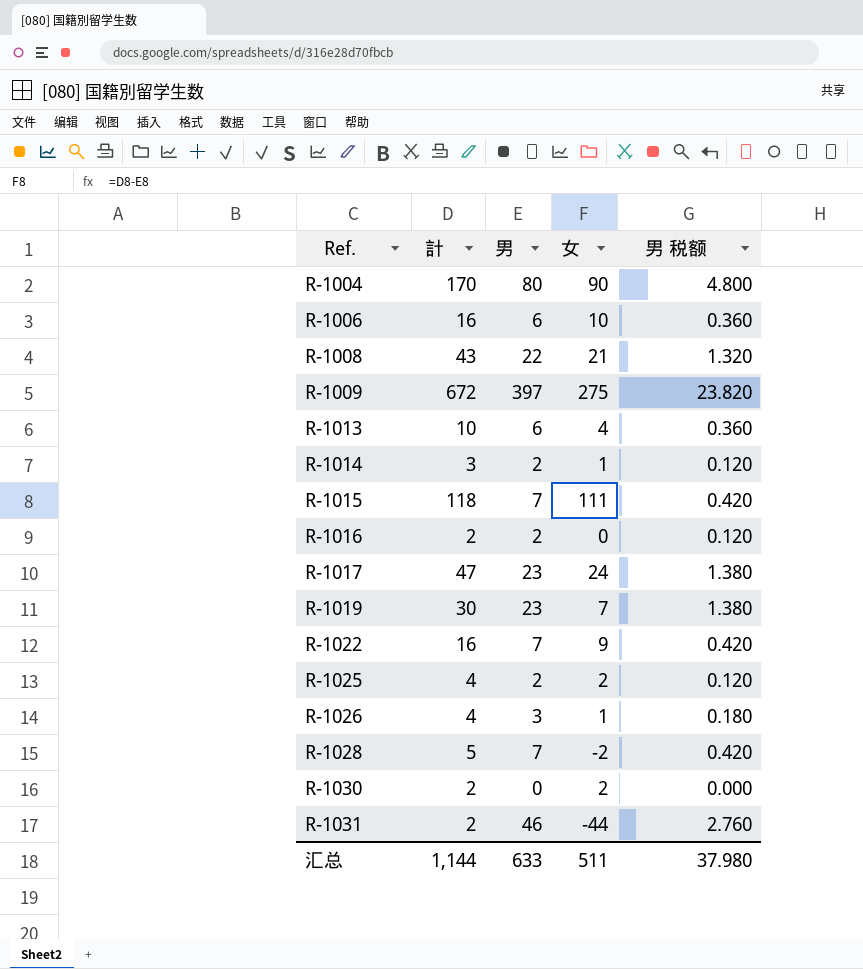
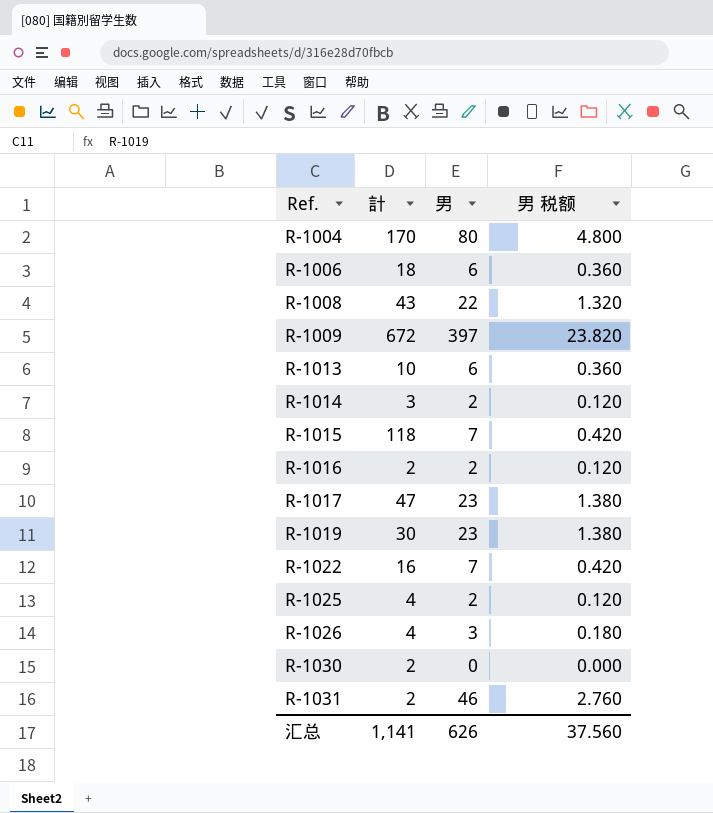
column 女 | formula: [計] - [男] -> none
row R-1028: 5 | 7 | -2 | 0.420 -> none
R-1006 | 計: 16 -> 18
汇总 | 計: 1,144 -> 1,141
汇总 | 男: 633 -> 626
汇总 | 男 税额: 37.980 -> 37.560

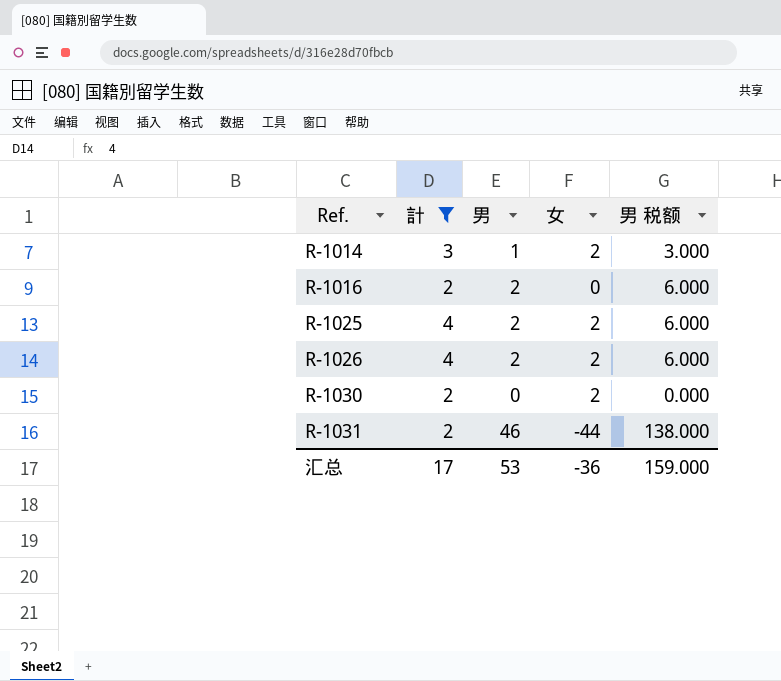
filter: none -> 計 <= 4
column 女 | formula: none -> [計] - [男]
column 男 税额 | formula: [男] * 0.06 -> [男] * 3
R-1014 | 男: 2 -> 1
R-1026 | 男: 3 -> 2
汇总 | 計: 1,141 -> 17
汇总 | 男: 626 -> 53
汇总 | 男 税额: 37.560 -> 159.000

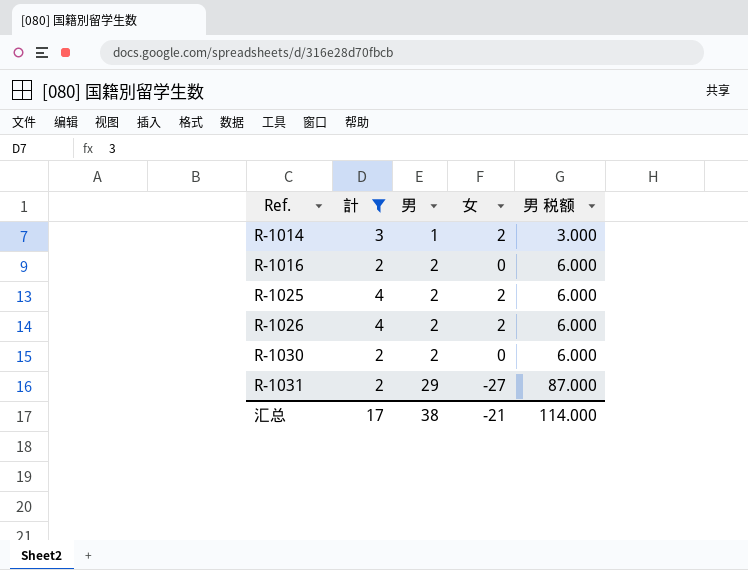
R-1030 | 男: 0 -> 2
R-1030 | 女: 2 -> 0
R-1030 | 男 税额: 0.000 -> 6.000
R-1031 | 男: 46 -> 29
R-1031 | 女: -44 -> -27
R-1031 | 男 税额: 138.000 -> 87.000
汇总 | 男: 53 -> 38
汇总 | 女: -36 -> -21
汇总 | 男 税额: 159.000 -> 114.000

